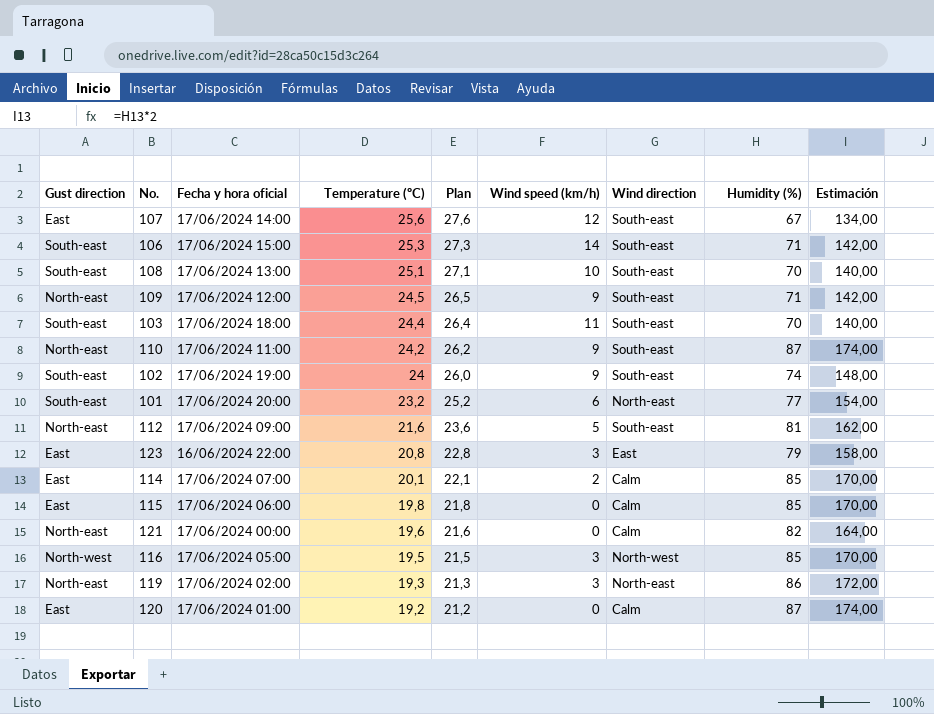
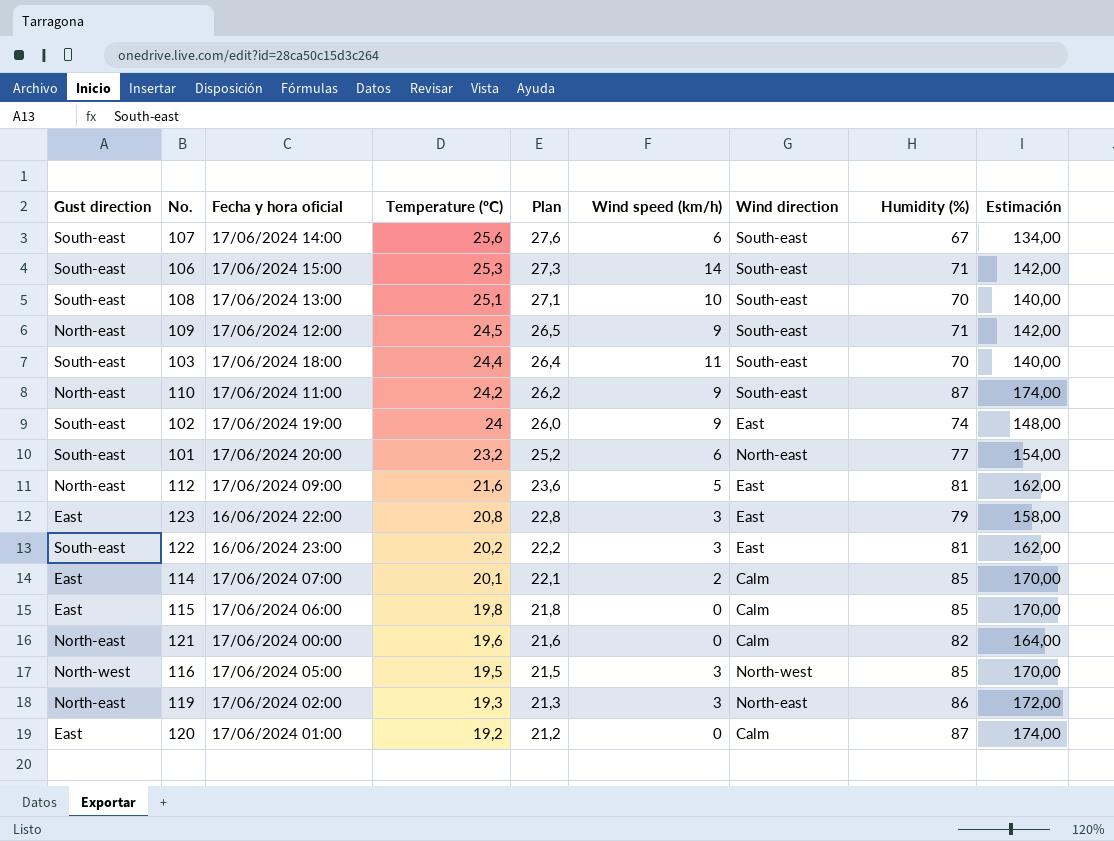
107 | Gust direction: East -> South-east
107 | Wind speed (km/h): 12 -> 6
102 | Wind direction: South-east -> East
112 | Wind direction: South-east -> East
row 122: none -> South-east | 16/06/2024 23:00 | 20,2 | 22,2 | 3 | East | 81 | 162,00

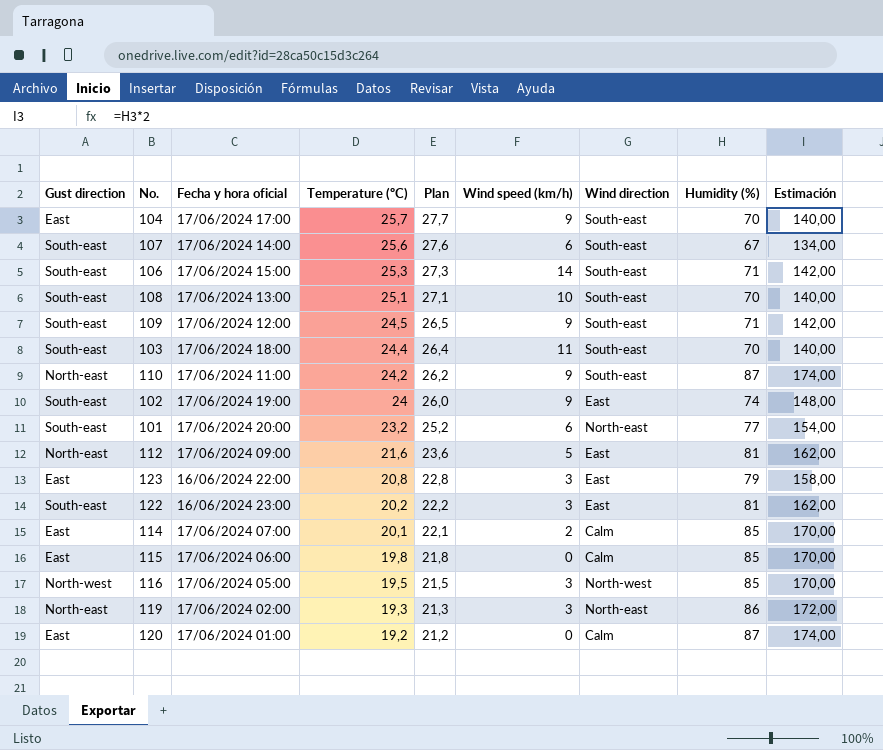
row 121: North-east | 17/06/2024 00:00 | 19,6 | 21,6 | 0 | Calm | 82 | 164,00 -> none
row 104: none -> East | 17/06/2024 17:00 | 25,7 | 27,7 | 9 | South-east | 70 | 140,00
109 | Gust direction: North-east -> South-east

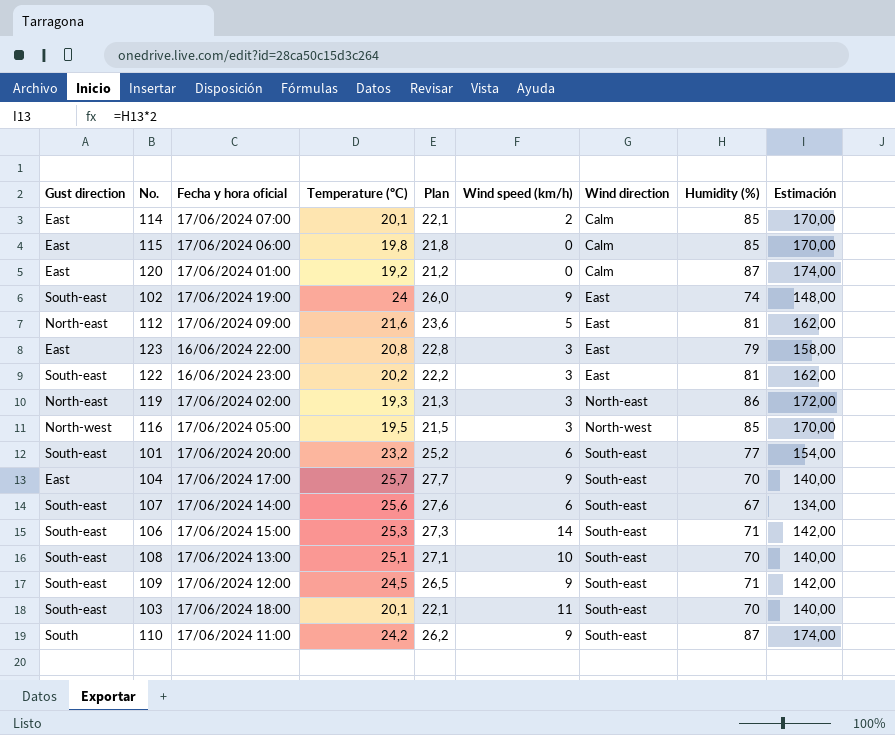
row order: Temperature (ºC) descending -> Wind direction ascending
101 | Wind direction: North-east -> South-east
103 | Temperature (ºC): 24,4 -> 20,1
103 | Plan: 26,4 -> 22,1
110 | Gust direction: North-east -> South

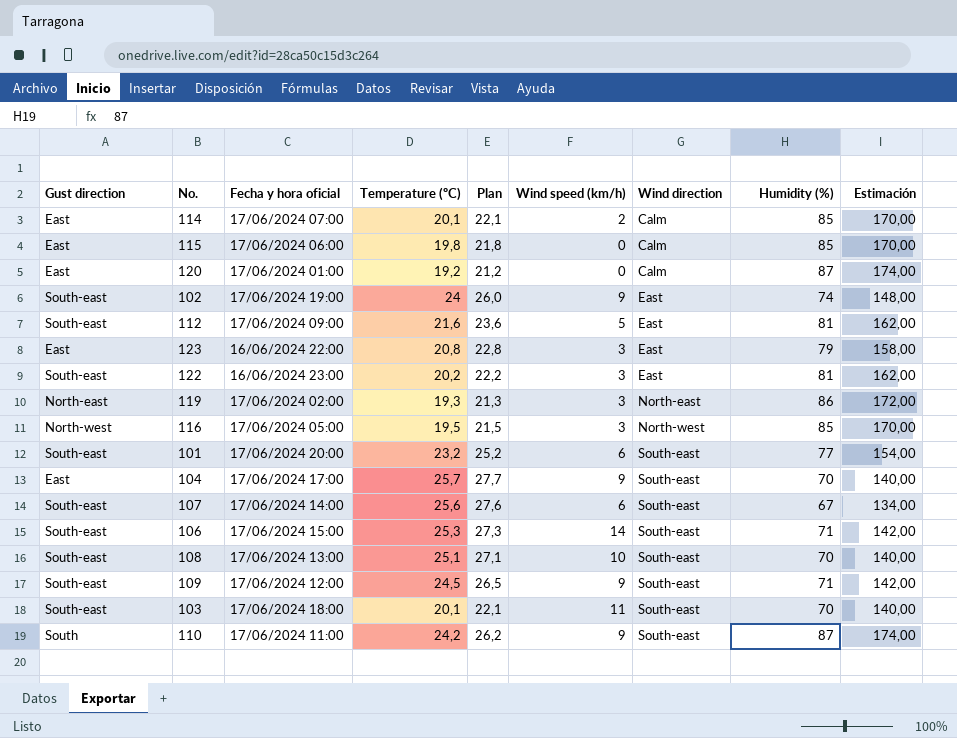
112 | Gust direction: North-east -> South-east

